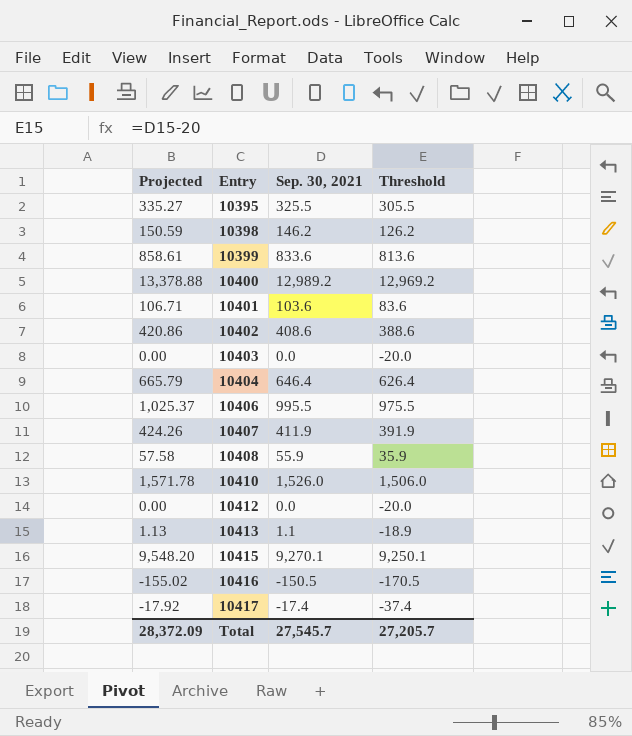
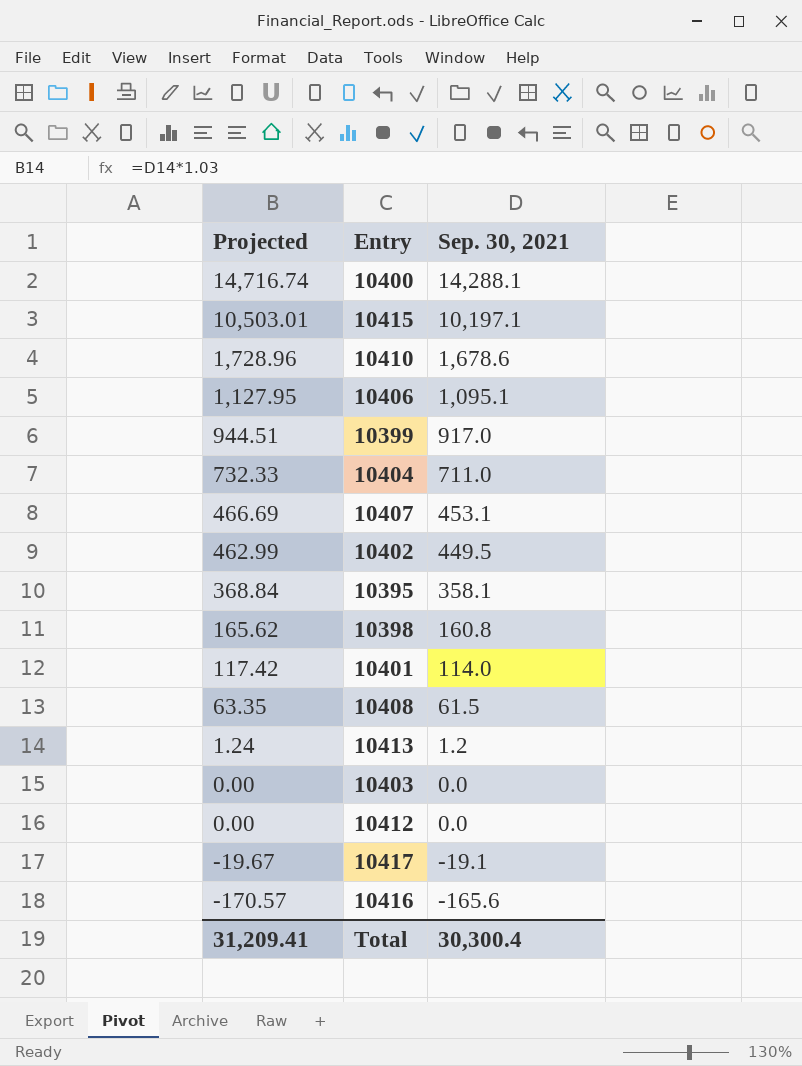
row order: Entry ascending -> Projected descending
column Threshold | formula: [Sep. 30, 2021] - 20 -> none
10400 | Projected: 13,378.88 -> 14,716.74
10400 | Sep. 30, 2021: 12,989.2 -> 14,288.1
10415 | Projected: 9,548.20 -> 10,503.01
10415 | Sep. 30, 2021: 9,270.1 -> 10,197.1
10410 | Projected: 1,571.78 -> 1,728.96
10410 | Sep. 30, 2021: 1,526.0 -> 1,678.6
10406 | Projected: 1,025.37 -> 1,127.95
10406 | Sep. 30, 2021: 995.5 -> 1,095.1
10399 | Projected: 858.61 -> 944.51
10399 | Sep. 30, 2021: 833.6 -> 917.0
10404 | Projected: 665.79 -> 732.33
10404 | Sep. 30, 2021: 646.4 -> 711.0
10407 | Projected: 424.26 -> 466.69
10407 | Sep. 30, 2021: 411.9 -> 453.1
10402 | Projected: 420.86 -> 462.99
10402 | Sep. 30, 2021: 408.6 -> 449.5
10395 | Projected: 335.27 -> 368.84
10395 | Sep. 30, 2021: 325.5 -> 358.1
10398 | Projected: 150.59 -> 165.62
10398 | Sep. 30, 2021: 146.2 -> 160.8
10401 | Projected: 106.71 -> 117.42
10401 | Sep. 30, 2021: 103.6 -> 114.0
10408 | Projected: 57.58 -> 63.35
10408 | Sep. 30, 2021: 55.9 -> 61.5
10413 | Projected: 1.13 -> 1.24
10413 | Sep. 30, 2021: 1.1 -> 1.2
10417 | Projected: -17.92 -> -19.67
10417 | Sep. 30, 2021: -17.4 -> -19.1
10416 | Projected: -155.02 -> -170.57
10416 | Sep. 30, 2021: -150.5 -> -165.6
Total | Projected: 28,372.09 -> 31,209.41
Total | Sep. 30, 2021: 27,545.7 -> 30,300.4

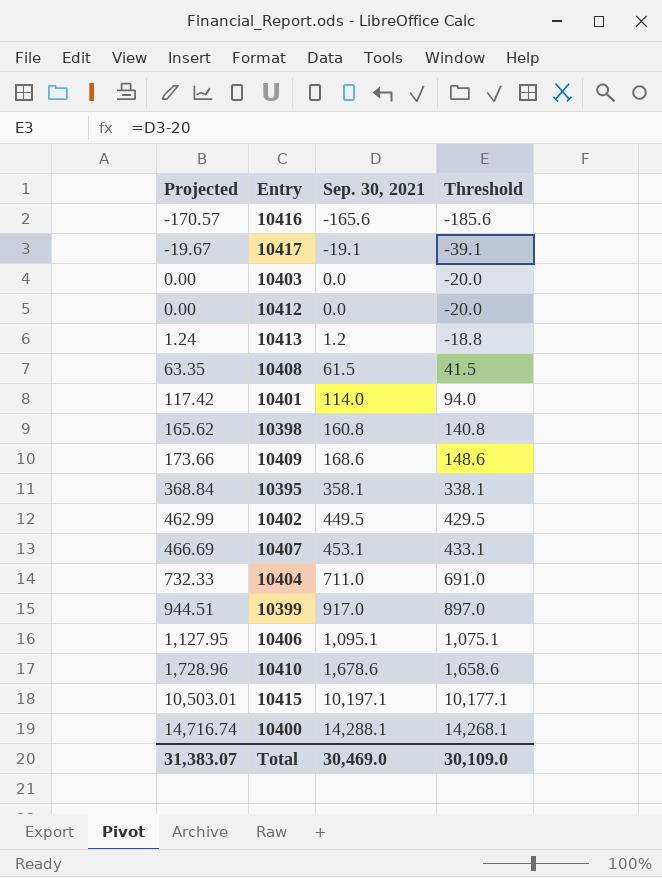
row order: Projected descending -> Projected ascending
column Threshold | formula: none -> [Sep. 30, 2021] - 20
row 10409: none -> 173.66 | 168.6 | 148.6
Total | Projected: 31,209.41 -> 31,383.07
Total | Sep. 30, 2021: 30,300.4 -> 30,469.0

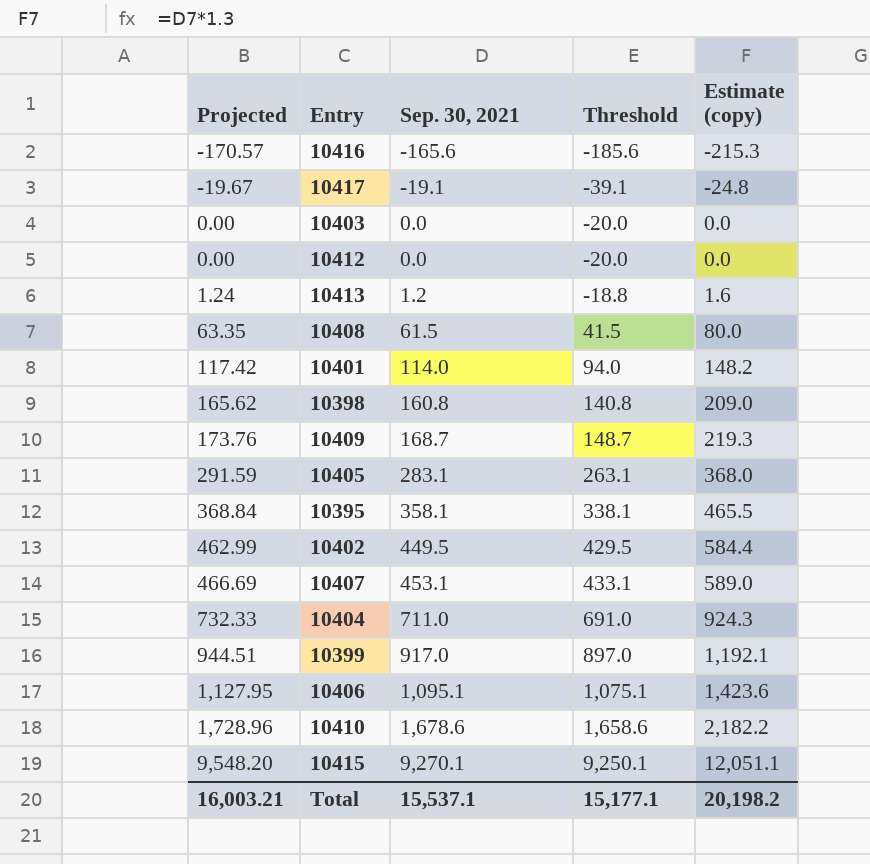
column Estimate (copy) | formula: none -> [Sep. 30, 2021] * 1.3
row 10400: 14,716.74 | 14,288.1 | 14,268.1 -> none
10409 | Projected: 173.66 -> 173.76
10409 | Sep. 30, 2021: 168.6 -> 168.7
10409 | Threshold: 148.6 -> 148.7
row 10405: none -> 291.59 | 283.1 | 263.1 | 368.0
10415 | Projected: 10,503.01 -> 9,548.20
10415 | Sep. 30, 2021: 10,197.1 -> 9,270.1
10415 | Threshold: 10,177.1 -> 9,250.1
Total | Projected: 31,383.07 -> 16,003.21
Total | Sep. 30, 2021: 30,469.0 -> 15,537.1
Total | Threshold: 30,109.0 -> 15,177.1

